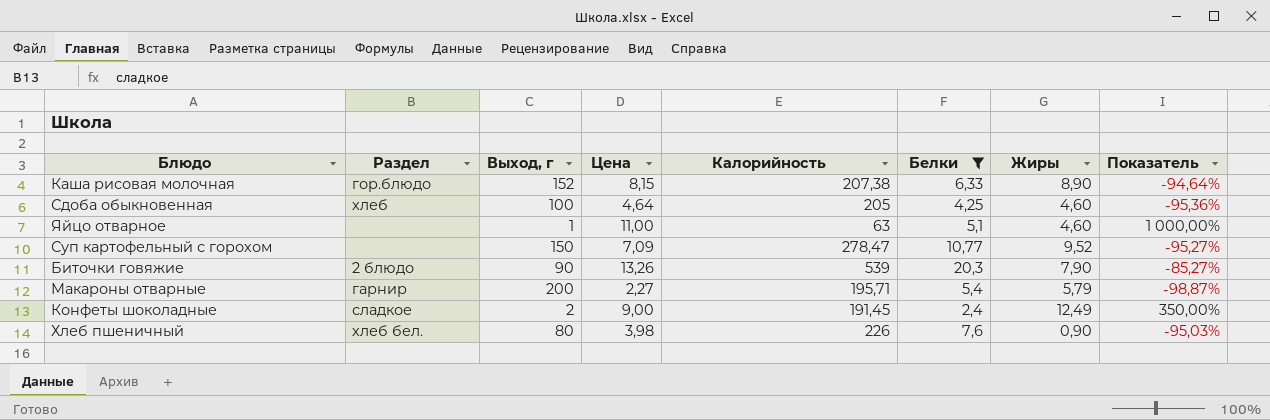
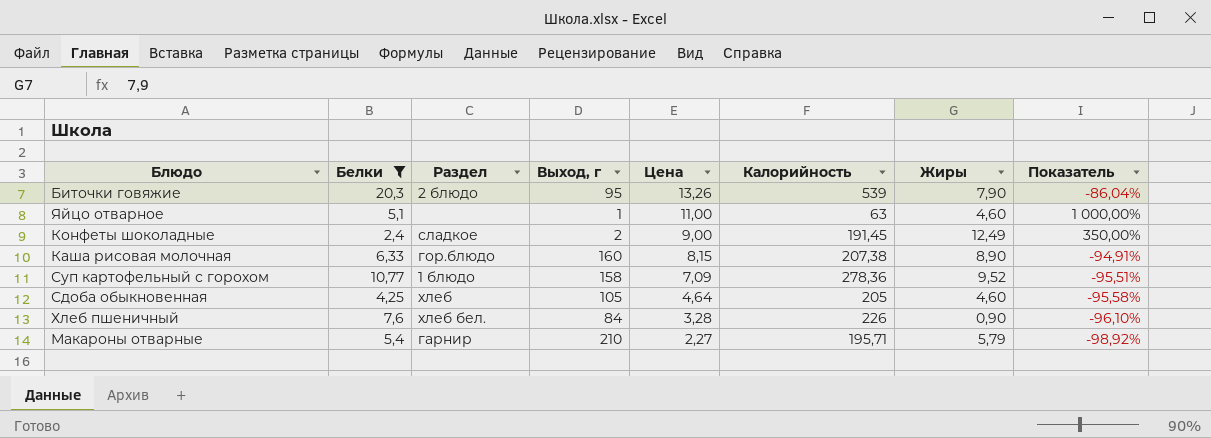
row order: none -> Цена descending
column Белки | position: 6 -> 2
Биточки говяжие | Выход, г: 90 -> 95
Биточки говяжие | Показатель: -85,27% -> -86,04%
Каша рисовая молочная | Выход, г: 152 -> 160
Каша рисовая молочная | Показатель: -94,64% -> -94,91%
Суп картофельный с горохом | Раздел: none -> 1 блюдо
Суп картофельный с горохом | Выход, г: 150 -> 158
Суп картофельный с горохом | Калорийность: 278,47 -> 278,36
Суп картофельный с горохом | Показатель: -95,27% -> -95,51%
Сдоба обыкновенная | Выход, г: 100 -> 105
Сдоба обыкновенная | Показатель: -95,36% -> -95,58%
Хлеб пшеничный | Выход, г: 80 -> 84
Хлеб пшеничный | Цена: 3,98 -> 3,28
Хлеб пшеничный | Показатель: -95,03% -> -96,10%
Макароны отварные | Выход, г: 200 -> 210
Макароны отварные | Показатель: -98,87% -> -98,92%

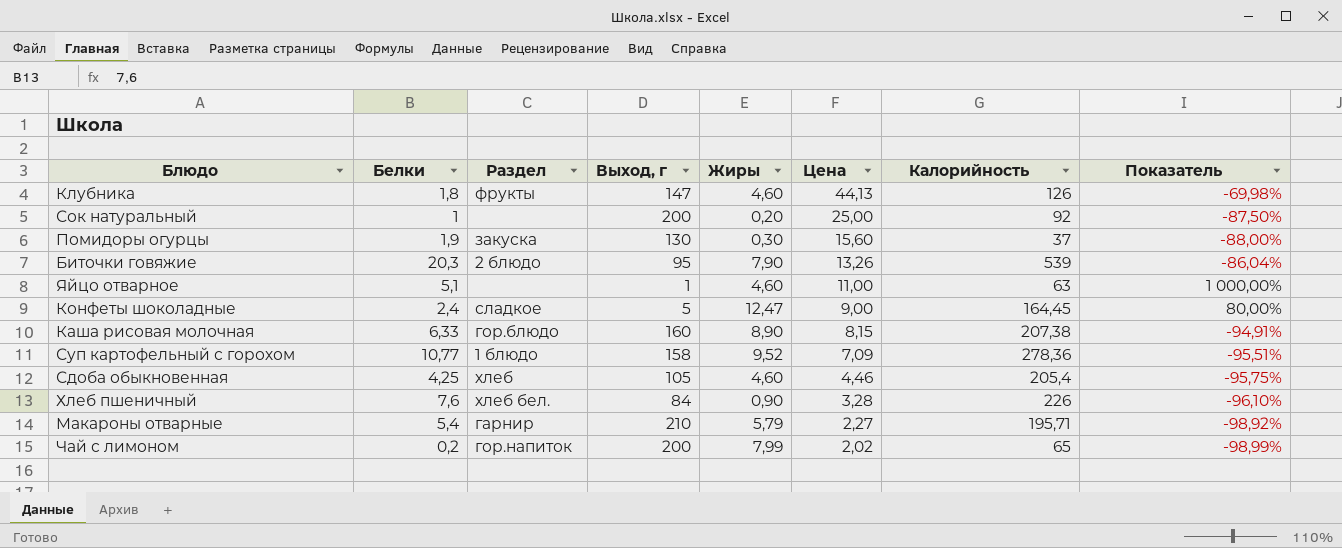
filter: Белки >= 2,4 -> none
column Жиры | position: 7 -> 5
Конфеты шоколадные | Выход, г: 2 -> 5
Конфеты шоколадные | Жиры: 12,49 -> 12,47
Конфеты шоколадные | Калорийность: 191,45 -> 164,45
Конфеты шоколадные | Показатель: 350,00% -> 80,00%
Сдоба обыкновенная | Цена: 4,64 -> 4,46
Сдоба обыкновенная | Калорийность: 205 -> 205,4
Сдоба обыкновенная | Показатель: -95,58% -> -95,75%

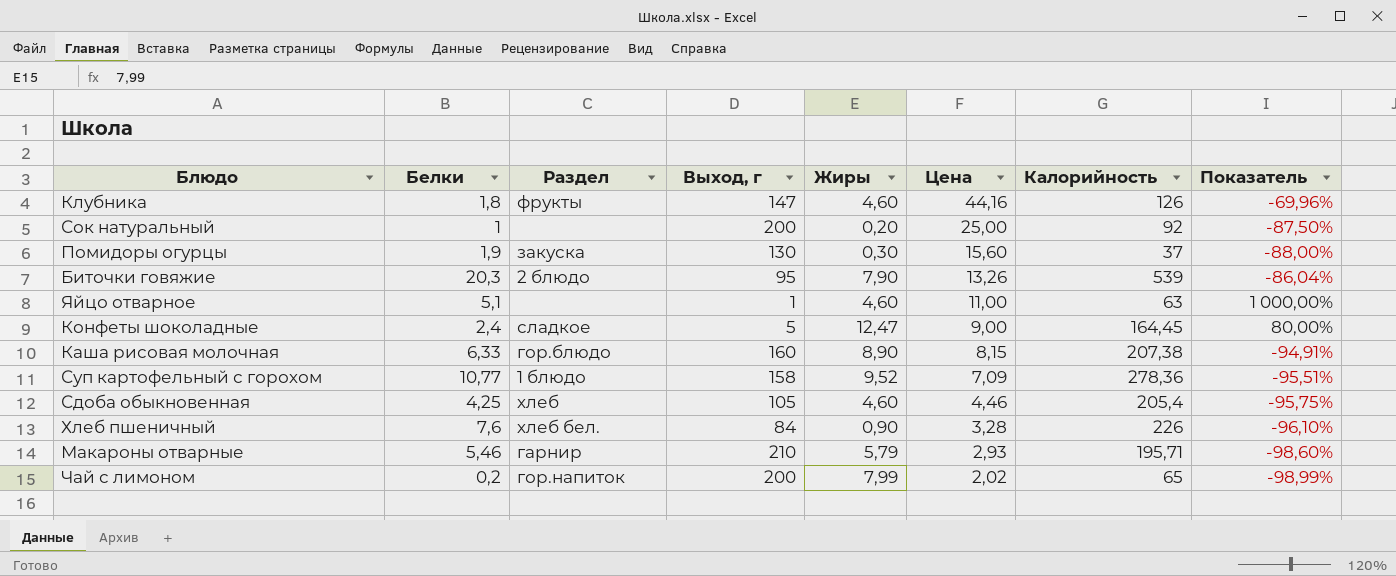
Клубника | Цена: 44,13 -> 44,16
Клубника | Показатель: -69,98% -> -69,96%
Макароны отварные | Белки: 5,4 -> 5,46
Макароны отварные | Цена: 2,27 -> 2,93
Макароны отварные | Показатель: -98,92% -> -98,60%

